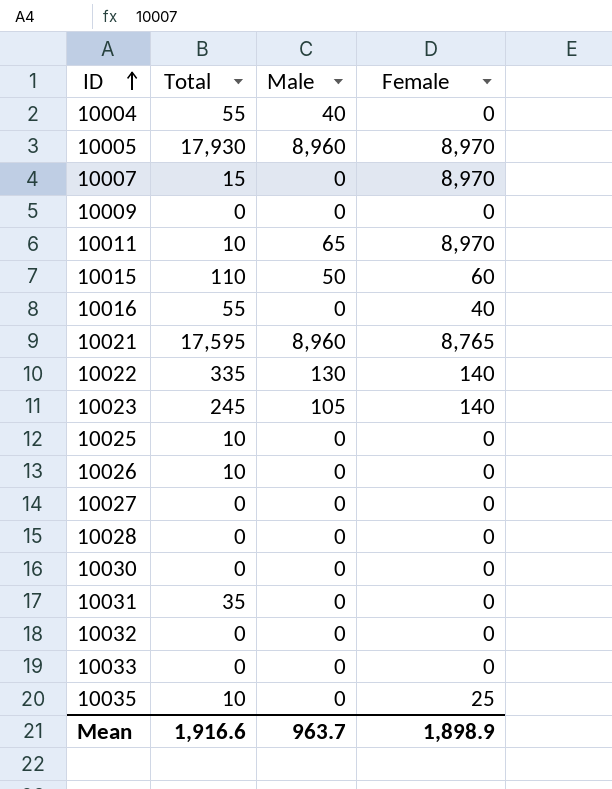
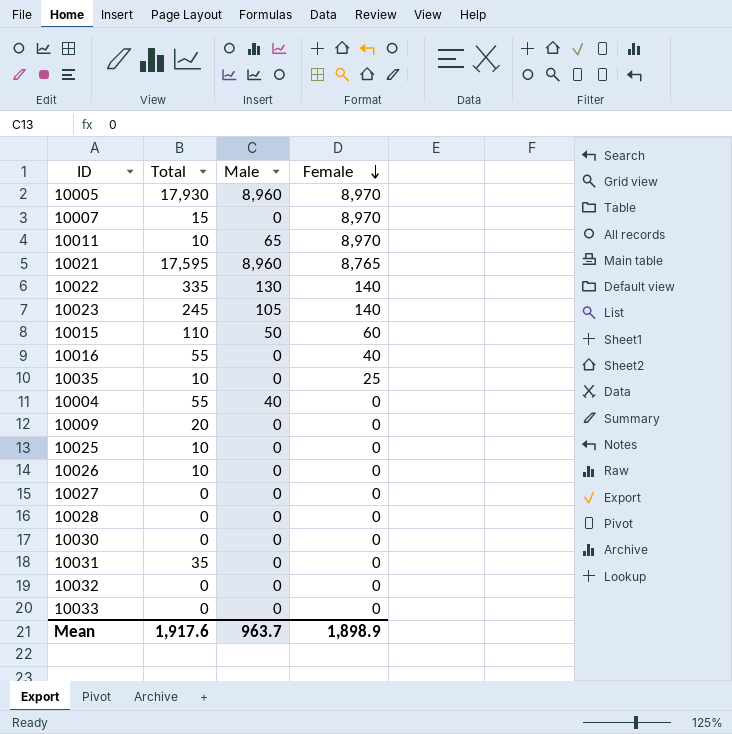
row order: ID ascending -> Female descending
10009 | Total: 0 -> 20
Mean | Total: 1,916.6 -> 1,917.6

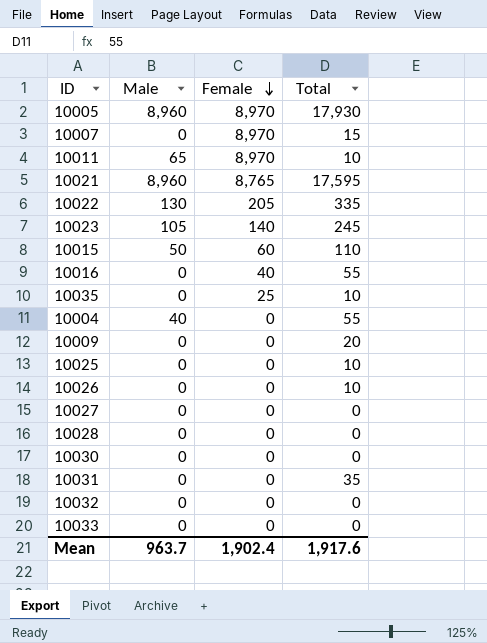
column Total | position: 2 -> 4
10022 | Female: 140 -> 205
Mean | Female: 1,898.9 -> 1,902.4

